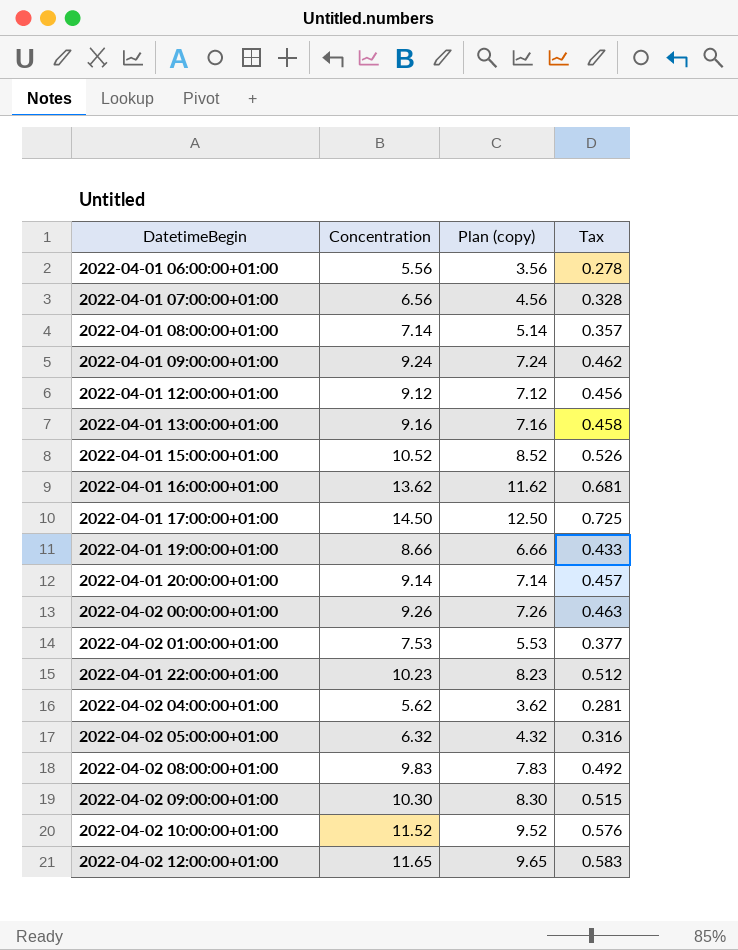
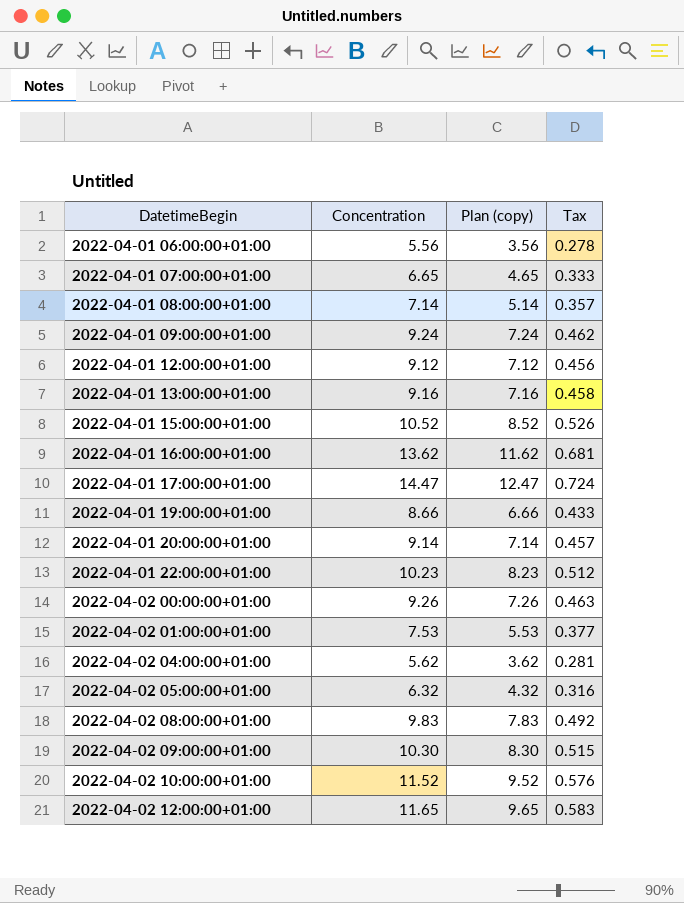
row order: none -> DatetimeBegin ascending
2022-04-01 07:00:00+01:00 | Concentration: 6.56 -> 6.65
2022-04-01 07:00:00+01:00 | Plan (copy): 4.56 -> 4.65
2022-04-01 07:00:00+01:00 | Tax: 0.328 -> 0.333
2022-04-01 17:00:00+01:00 | Concentration: 14.50 -> 14.47
2022-04-01 17:00:00+01:00 | Plan (copy): 12.50 -> 12.47
2022-04-01 17:00:00+01:00 | Tax: 0.725 -> 0.724

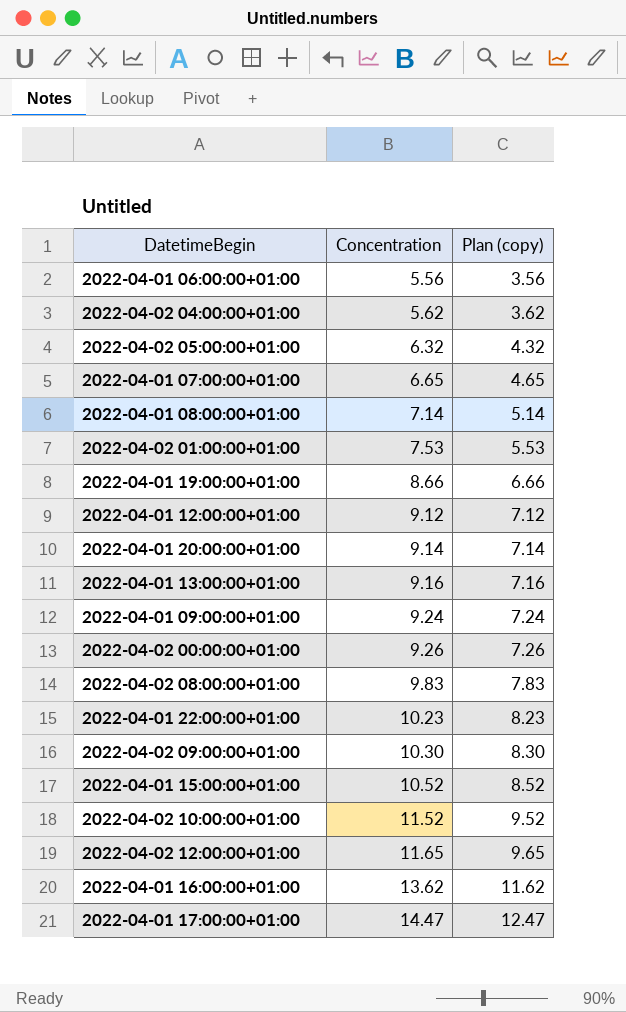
row order: DatetimeBegin ascending -> Concentration ascending
column Tax | formula: [Concentration] * 0.05 -> none

